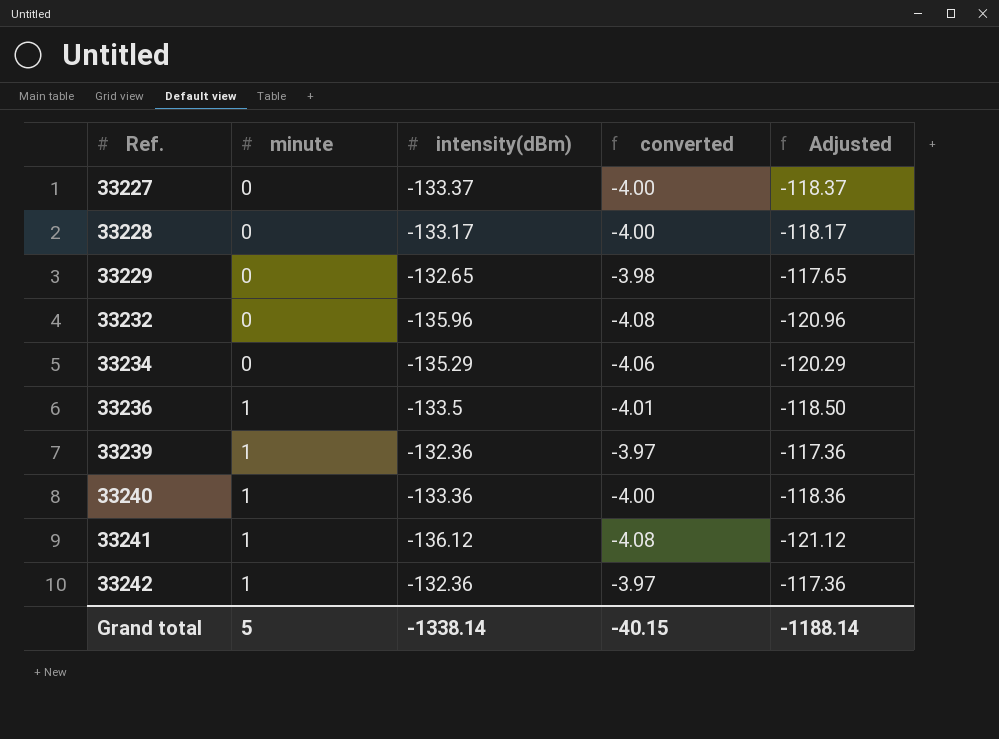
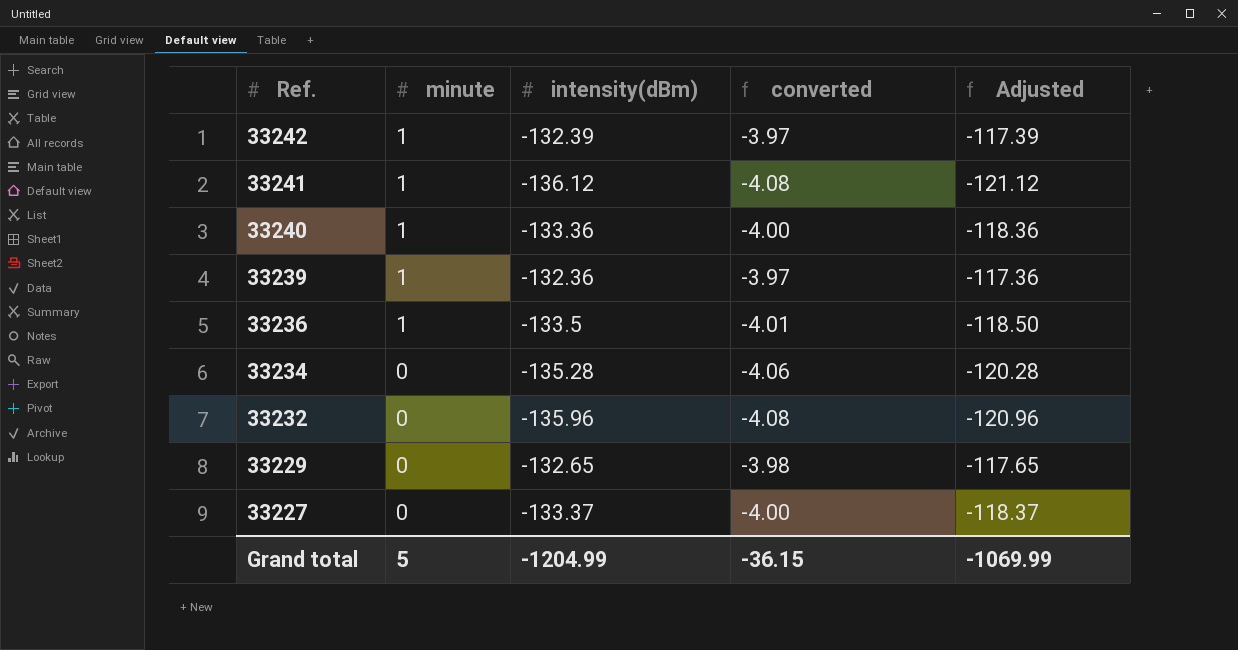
row order: Ref. ascending -> Ref. descending
row 33228: 0 | -133.17 | -4.00 | -118.17 -> none
33242 | intensity(dBm): -132.36 -> -132.39
33242 | Adjusted: -117.36 -> -117.39
33234 | intensity(dBm): -135.29 -> -135.28
33234 | Adjusted: -120.29 -> -120.28
Grand total | intensity(dBm): -1338.14 -> -1204.99
Grand total | converted: -40.15 -> -36.15
Grand total | Adjusted: -1188.14 -> -1069.99

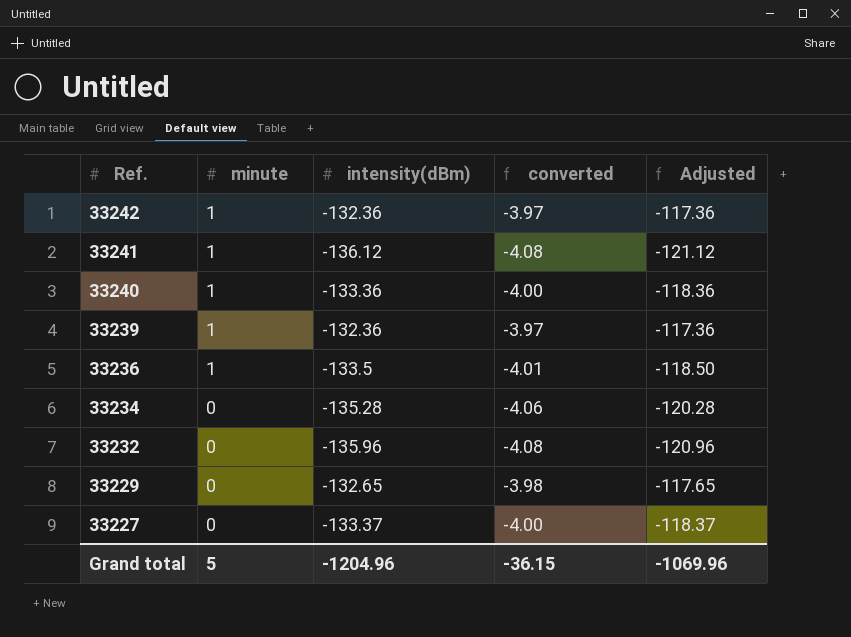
33242 | intensity(dBm): -132.39 -> -132.36
33242 | Adjusted: -117.39 -> -117.36
Grand total | intensity(dBm): -1204.99 -> -1204.96
Grand total | Adjusted: -1069.99 -> -1069.96

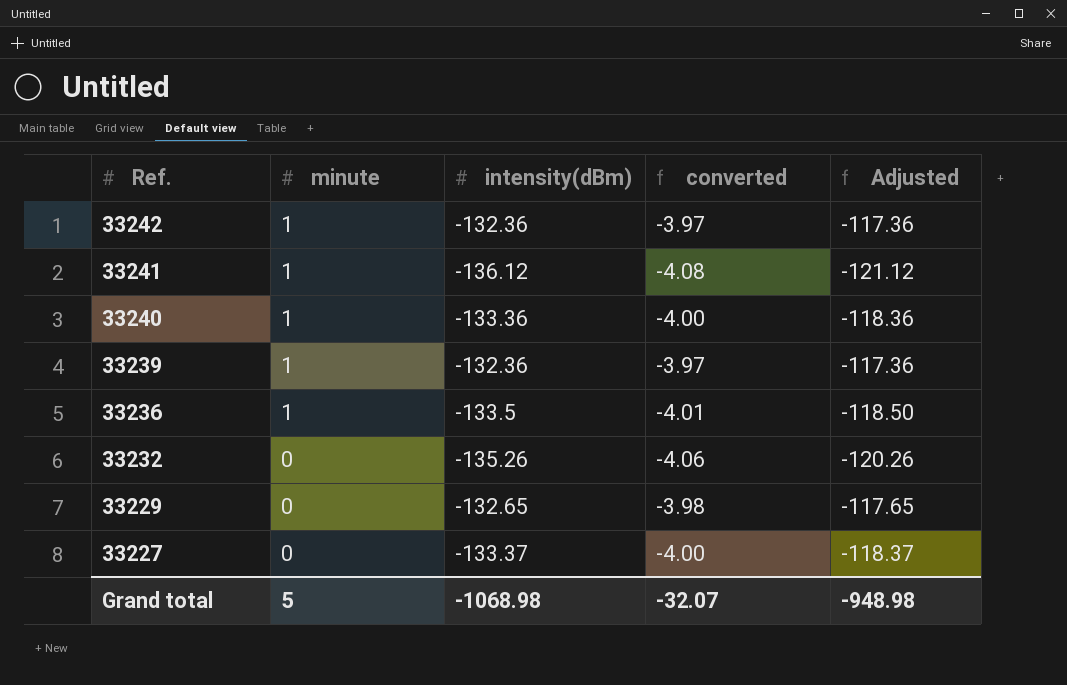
row 33234: 0 | -135.28 | -4.06 | -120.28 -> none
33232 | intensity(dBm): -135.96 -> -135.26
33232 | converted: -4.08 -> -4.06
33232 | Adjusted: -120.96 -> -120.26
Grand total | intensity(dBm): -1204.96 -> -1068.98
Grand total | converted: -36.15 -> -32.07
Grand total | Adjusted: -1069.96 -> -948.98

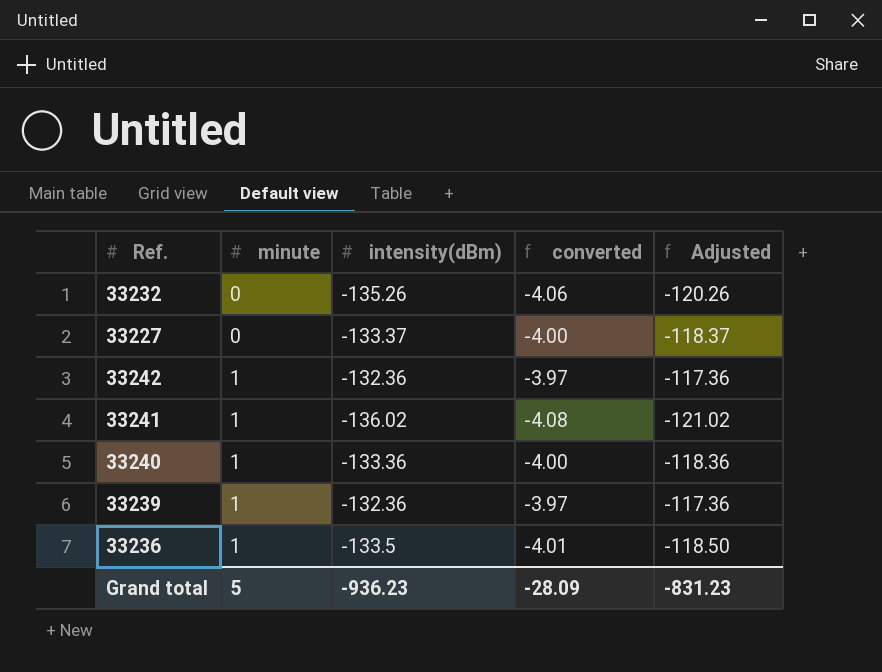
row order: Ref. descending -> minute ascending
row 33229: 0 | -132.65 | -3.98 | -117.65 -> none
33241 | intensity(dBm): -136.12 -> -136.02
33241 | Adjusted: -121.12 -> -121.02
Grand total | intensity(dBm): -1068.98 -> -936.23
Grand total | converted: -32.07 -> -28.09
Grand total | Adjusted: -948.98 -> -831.23

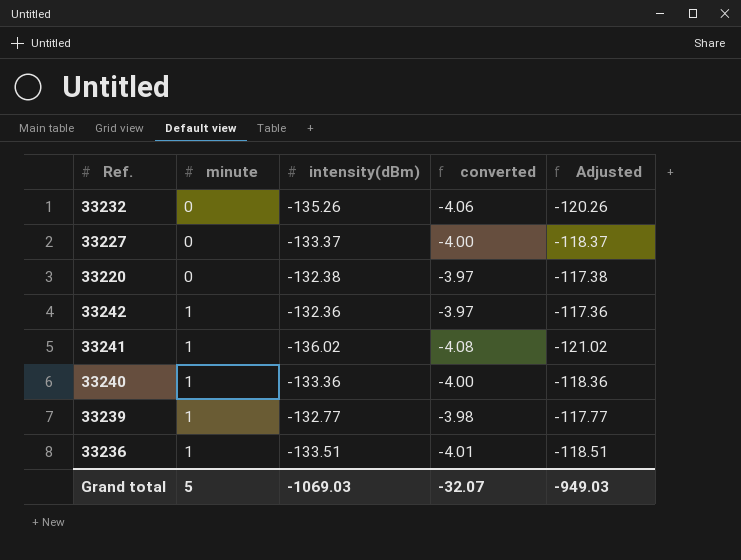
row 33220: none -> 0 | -132.38 | -3.97 | -117.38
33239 | intensity(dBm): -132.36 -> -132.77
33239 | converted: -3.97 -> -3.98
33239 | Adjusted: -117.36 -> -117.77
33236 | intensity(dBm): -133.5 -> -133.51
33236 | Adjusted: -118.50 -> -118.51
Grand total | intensity(dBm): -936.23 -> -1069.03
Grand total | converted: -28.09 -> -32.07
Grand total | Adjusted: -831.23 -> -949.03

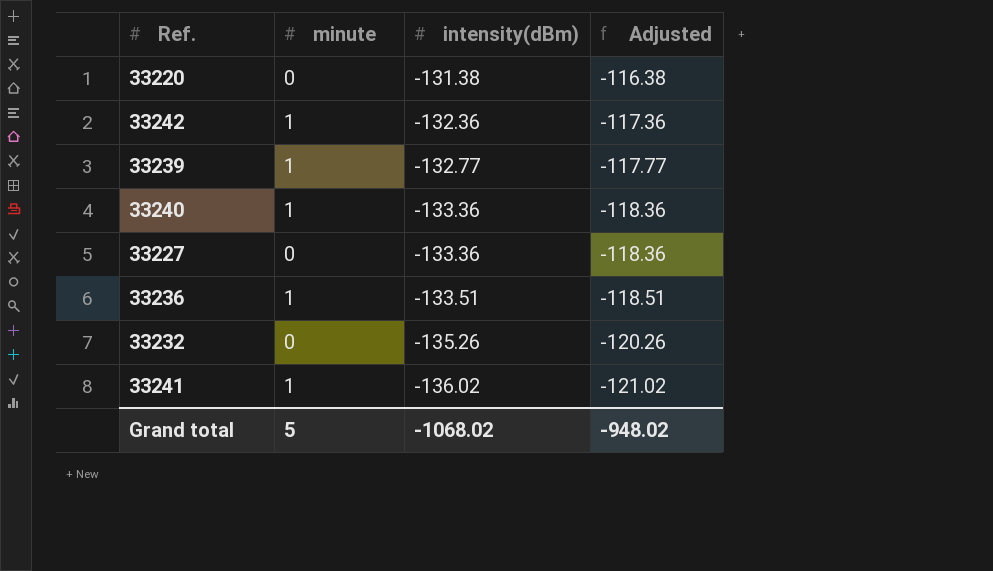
row order: minute ascending -> intensity(dBm) descending
column converted | formula: [intensity(dBm)] * 0.03 -> none
33220 | intensity(dBm): -132.38 -> -131.38
33220 | Adjusted: -117.38 -> -116.38
33227 | intensity(dBm): -133.37 -> -133.36
33227 | Adjusted: -118.37 -> -118.36
Grand total | intensity(dBm): -1069.03 -> -1068.02
Grand total | Adjusted: -949.03 -> -948.02

